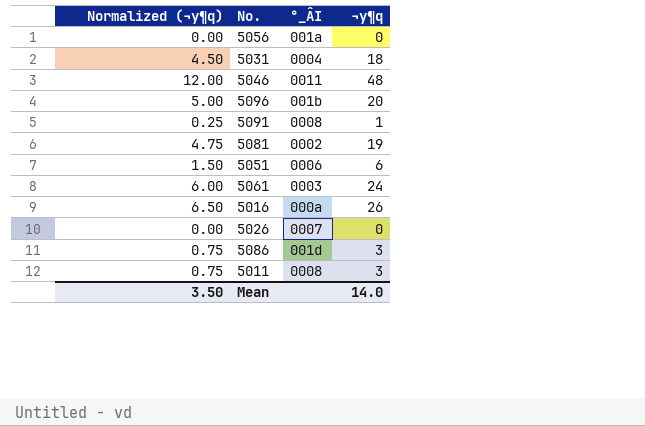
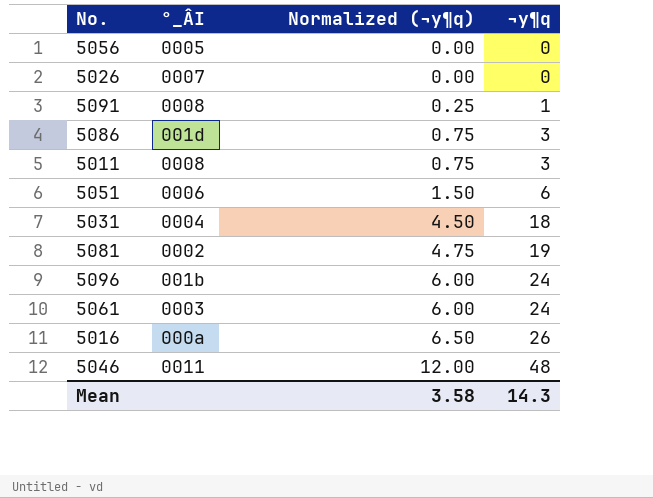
row order: none -> Normalized (¬y¶q) ascending
column Normalized (¬y¶q) | position: 1 -> 3
5056 | °_ÂI: 001a -> 0005
5096 | Normalized (¬y¶q): 5.00 -> 6.00
5096 | ¬y¶q: 20 -> 24
Mean | Normalized (¬y¶q): 3.50 -> 3.58
Mean | ¬y¶q: 14.0 -> 14.3

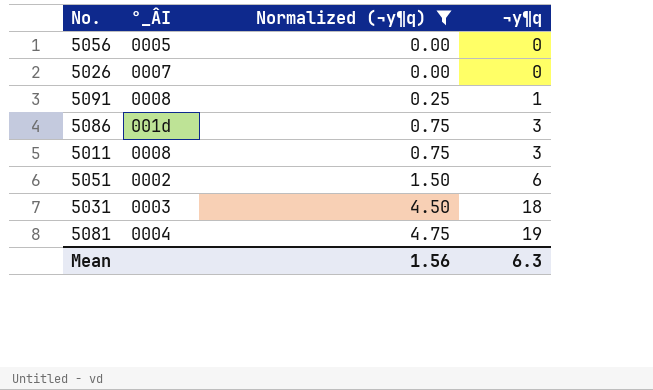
filter: none -> Normalized (¬y¶q) <= 4.75
5051 | °_ÂI: 0006 -> 0002
5031 | °_ÂI: 0004 -> 0003
5081 | °_ÂI: 0002 -> 0004
Mean | Normalized (¬y¶q): 3.58 -> 1.56
Mean | ¬y¶q: 14.3 -> 6.3

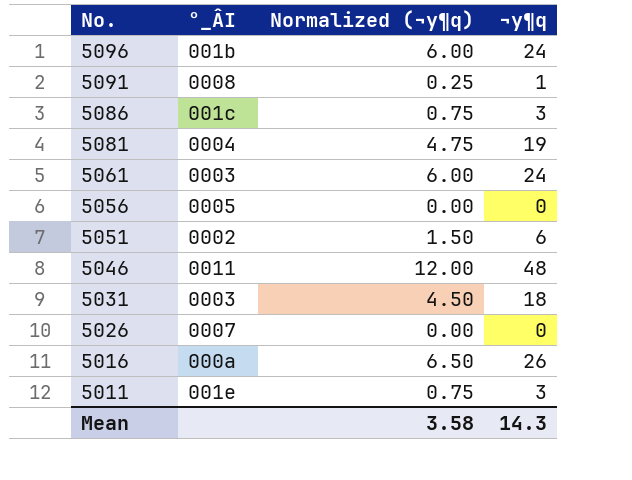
filter: Normalized (¬y¶q) <= 4.75 -> none
row order: Normalized (¬y¶q) ascending -> No. descending
5086 | °_ÂI: 001d -> 001c
5011 | °_ÂI: 0008 -> 001e
Mean | Normalized (¬y¶q): 1.56 -> 3.58
Mean | ¬y¶q: 6.3 -> 14.3

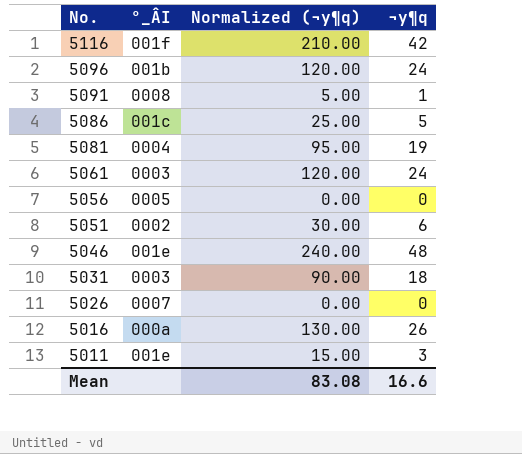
column Normalized (¬y¶q) | formula: [¬y¶q] * 0.25 -> [¬y¶q] * 5
row 5116: none -> 001f | 210.00 | 42
5086 | ¬y¶q: 3 -> 5
5046 | °_ÂI: 0011 -> 001e
Mean | Normalized (¬y¶q): 3.58 -> 83.08
Mean | ¬y¶q: 14.3 -> 16.6

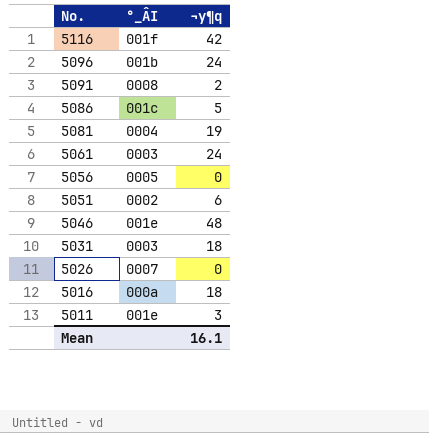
column Normalized (¬y¶q) | formula: [¬y¶q] * 5 -> none
5091 | ¬y¶q: 1 -> 2
5016 | ¬y¶q: 26 -> 18
Mean | ¬y¶q: 16.6 -> 16.1

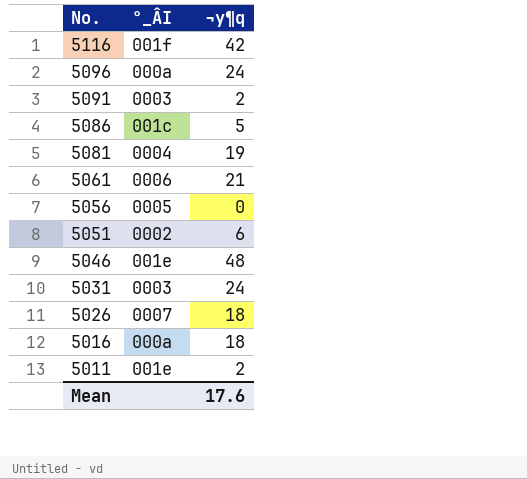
5096 | °_ÂI: 001b -> 000a
5091 | °_ÂI: 0008 -> 0003
5061 | °_ÂI: 0003 -> 0006
5061 | ¬y¶q: 24 -> 21
5031 | ¬y¶q: 18 -> 24
5026 | ¬y¶q: 0 -> 18
5011 | ¬y¶q: 3 -> 2
Mean | ¬y¶q: 16.1 -> 17.6

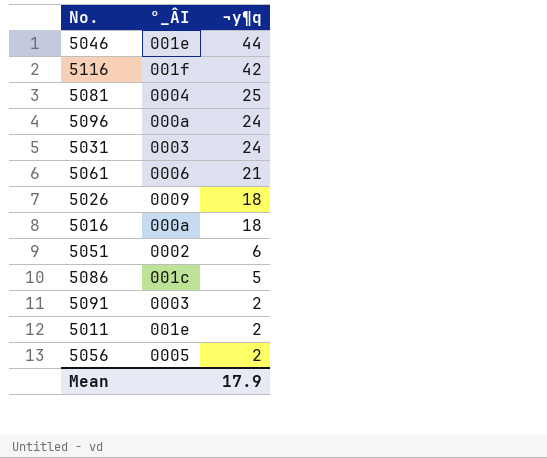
row order: No. descending -> ¬y¶q descending
5046 | ¬y¶q: 48 -> 44
5081 | ¬y¶q: 19 -> 25
5026 | °_ÂI: 0007 -> 0009
5056 | ¬y¶q: 0 -> 2
Mean | ¬y¶q: 17.6 -> 17.9

